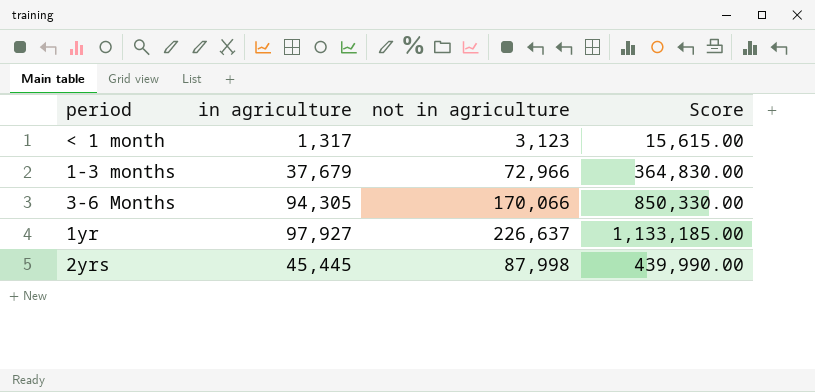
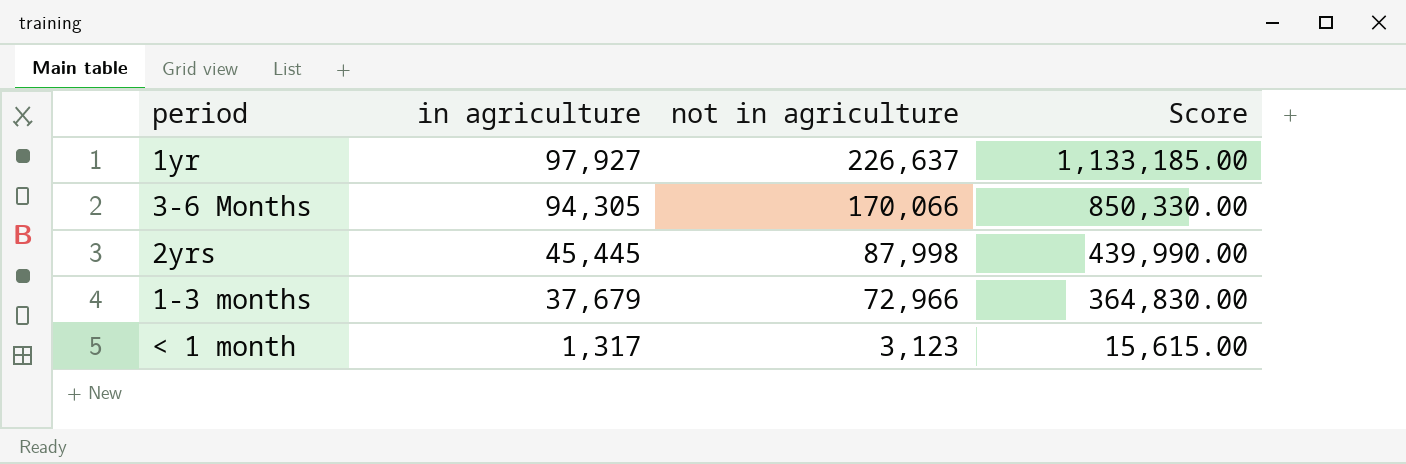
row order: none -> in agriculture descending

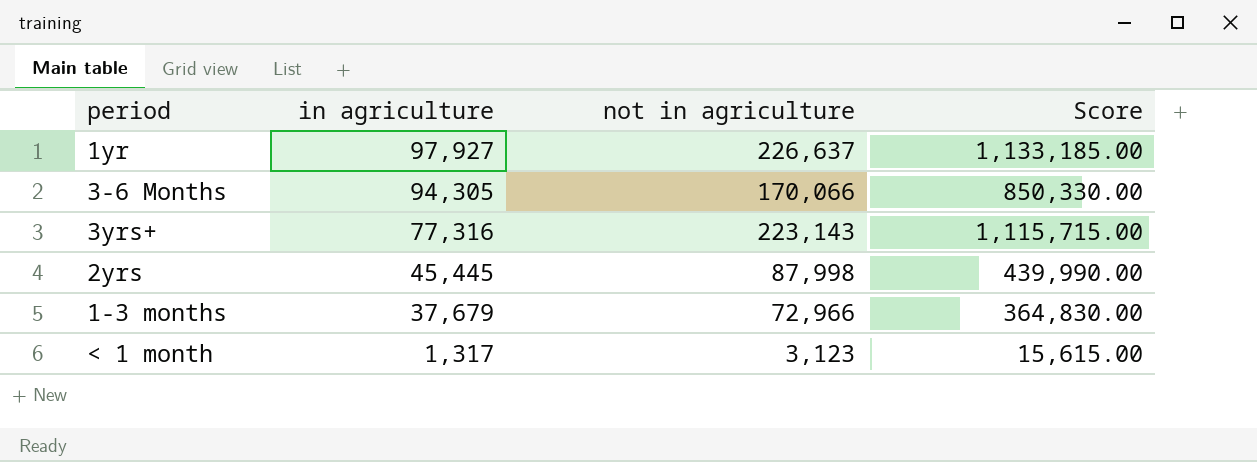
row 3yrs+: none -> 77,316 | 223,143 | 1,115,715.00

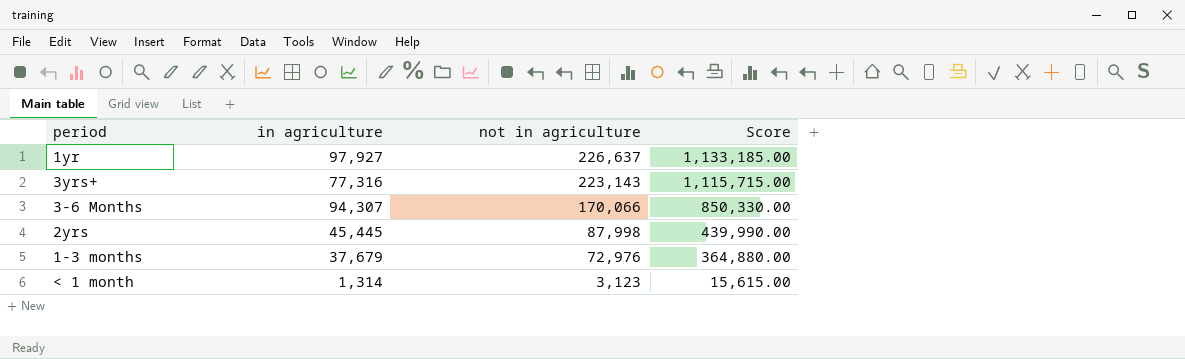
row order: in agriculture descending -> not in agriculture descending
3-6 Months | in agriculture: 94,305 -> 94,307
1-3 months | not in agriculture: 72,966 -> 72,976
1-3 months | Score: 364,830.00 -> 364,880.00
< 1 month | in agriculture: 1,317 -> 1,314

